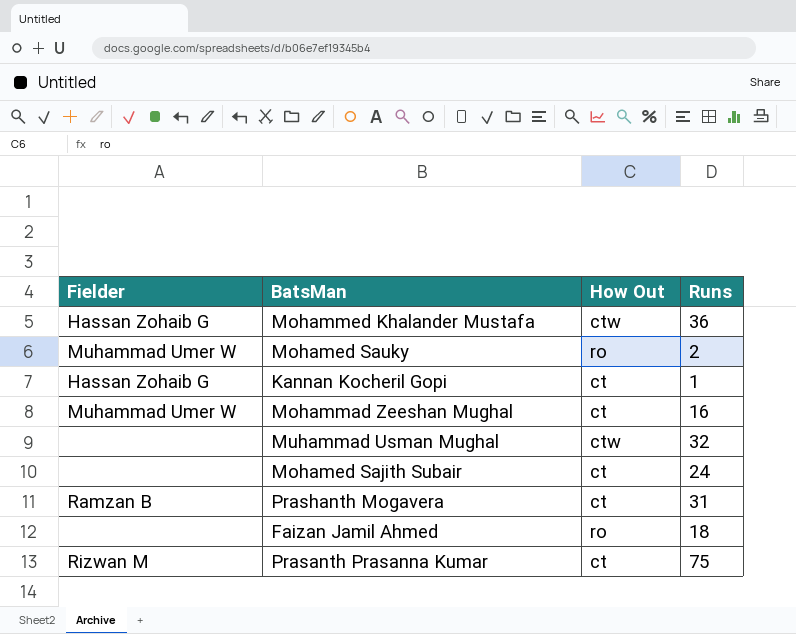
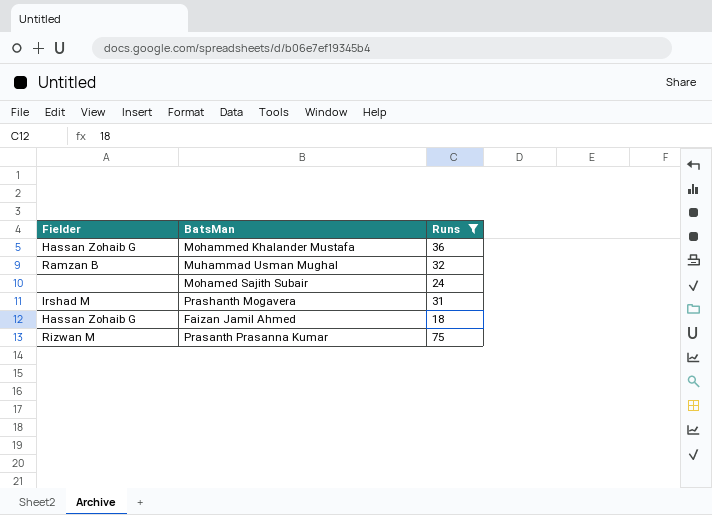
filter: none -> Runs >= 18
column How Out | position: 3 -> none
Muhammad Usman Mughal | Fielder: none -> Ramzan B
Prashanth Mogavera | Fielder: Ramzan B -> Irshad M
Faizan Jamil Ahmed | Fielder: none -> Hassan Zohaib G

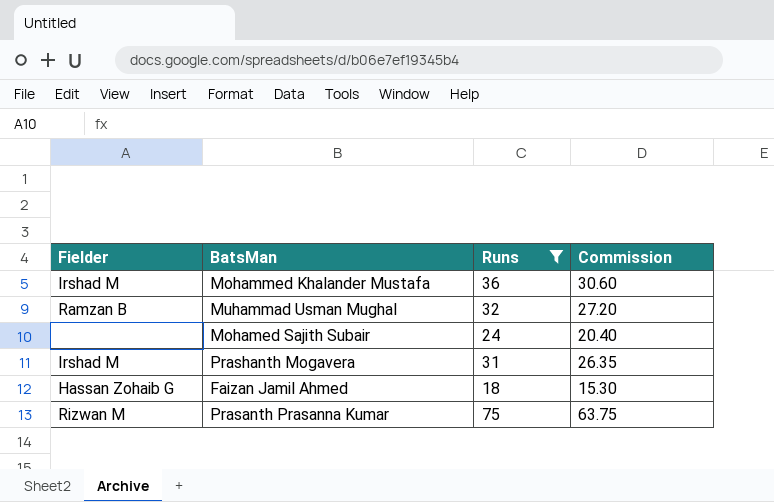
column Commission | formula: none -> [Runs] * 0.85
Mohammed Khalander Mustafa | Fielder: Hassan Zohaib G -> Irshad M

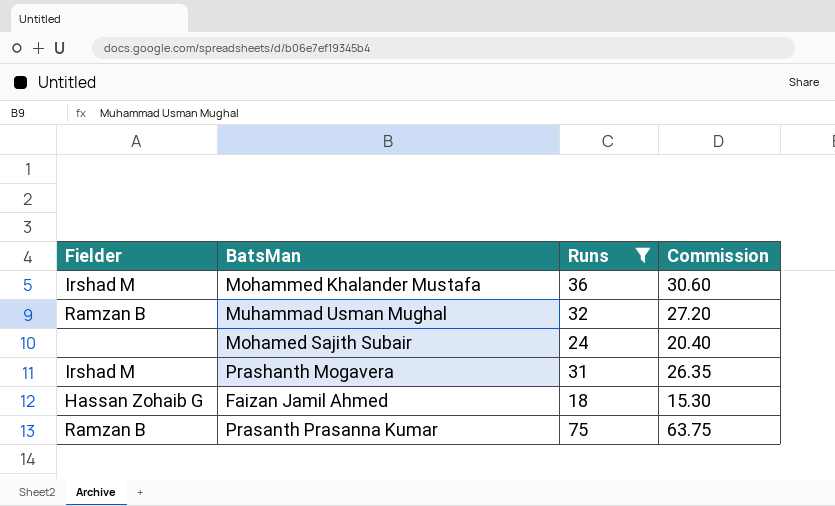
Prasanth Prasanna Kumar | Fielder: Rizwan M -> Ramzan B

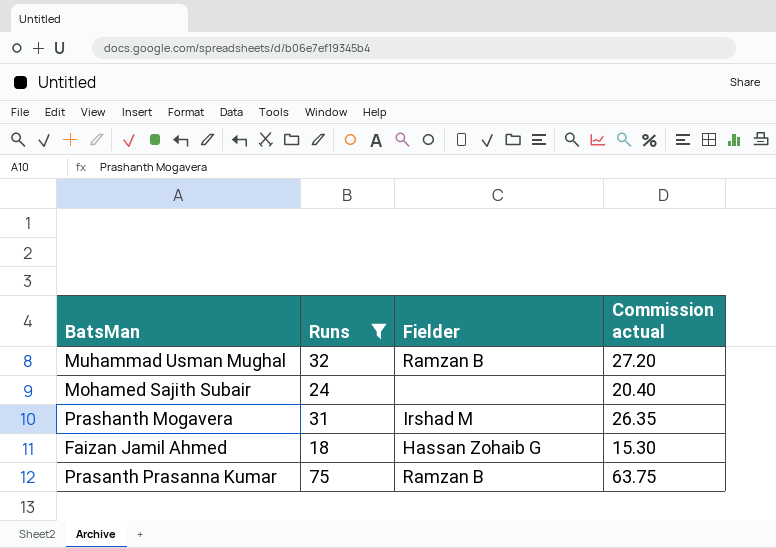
column Fielder | position: 1 -> 3
column name: Commission -> Commission actual
row Mohammed Khalander Mustafa: Irshad M | 36 | 30.60 -> none

